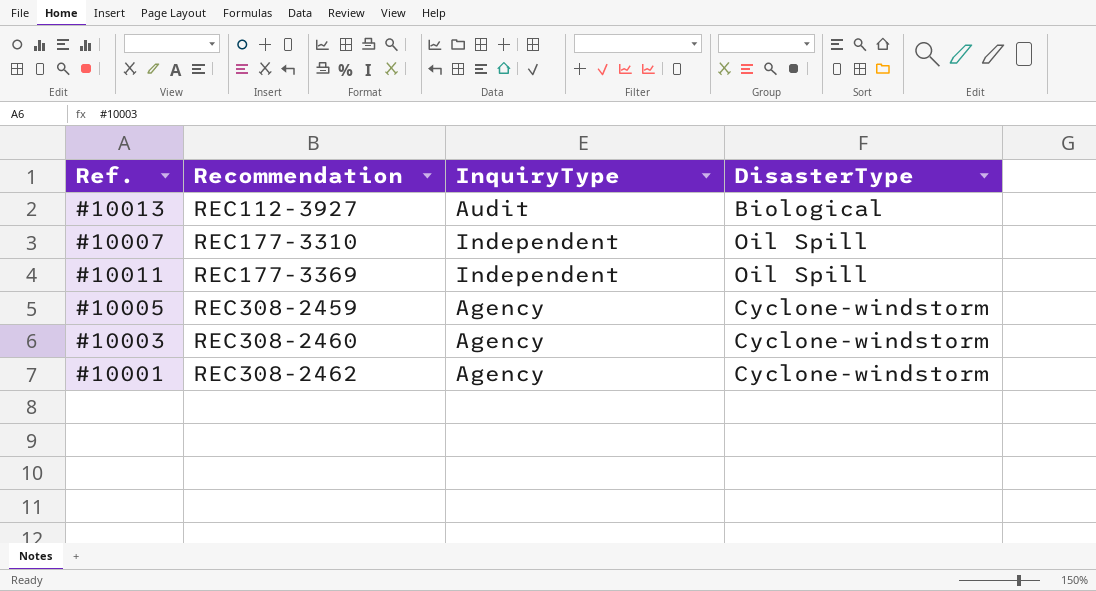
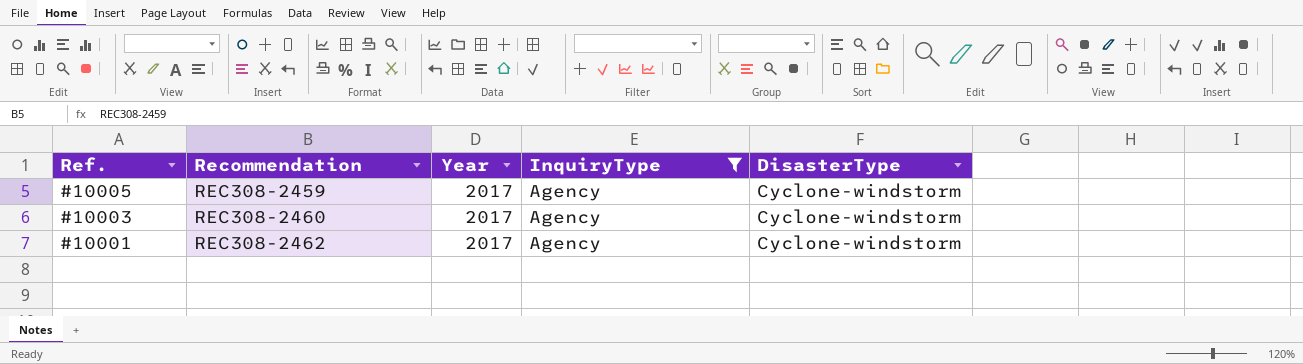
filter: none -> InquiryType = Agency
column Year | position: none -> 3

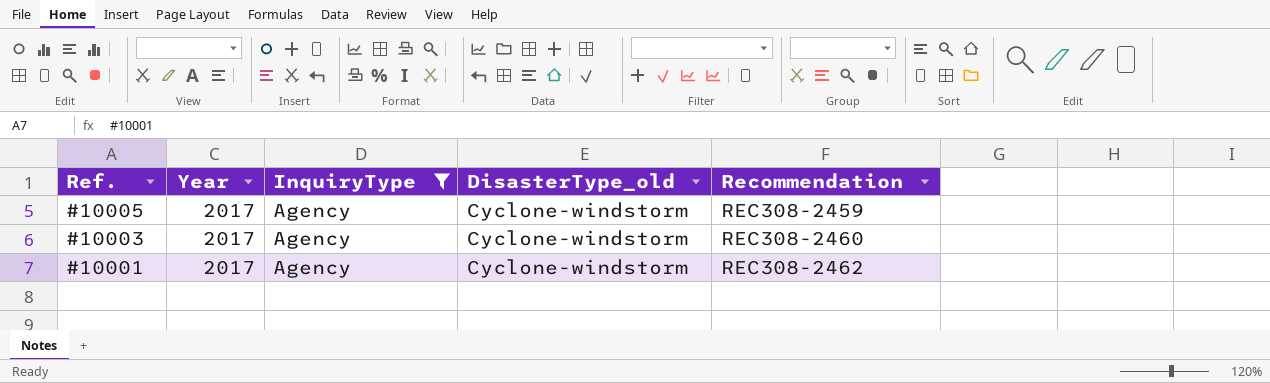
column name: DisasterType -> DisasterType_old
column Recommendation | position: 2 -> 5

